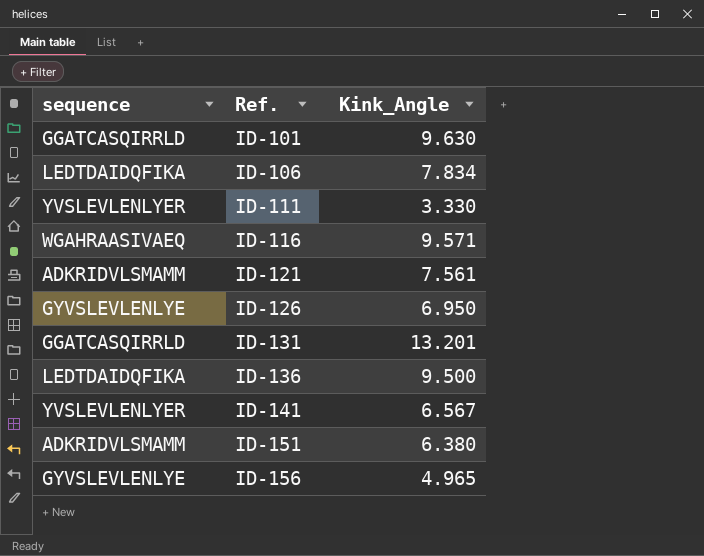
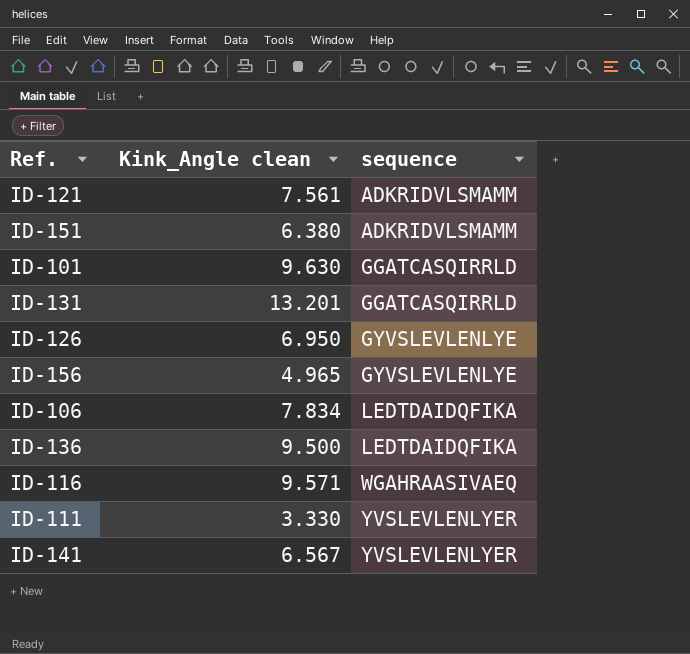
row order: Ref. ascending -> sequence ascending
column name: Kink_Angle -> Kink_Angle clean
column sequence | position: 1 -> 3

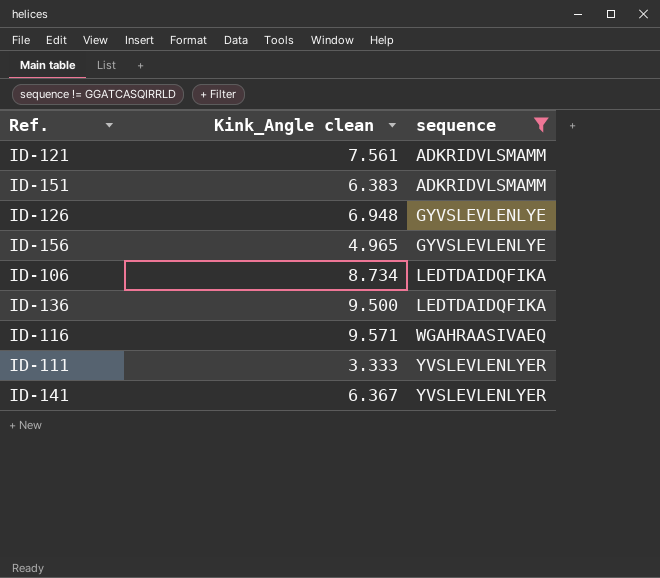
filter: none -> sequence != GGATCASQIRRLD
ID-151 | Kink_Angle clean: 6.380 -> 6.383
ID-126 | Kink_Angle clean: 6.950 -> 6.948
ID-106 | Kink_Angle clean: 7.834 -> 8.734
ID-111 | Kink_Angle clean: 3.330 -> 3.333
ID-141 | Kink_Angle clean: 6.567 -> 6.367

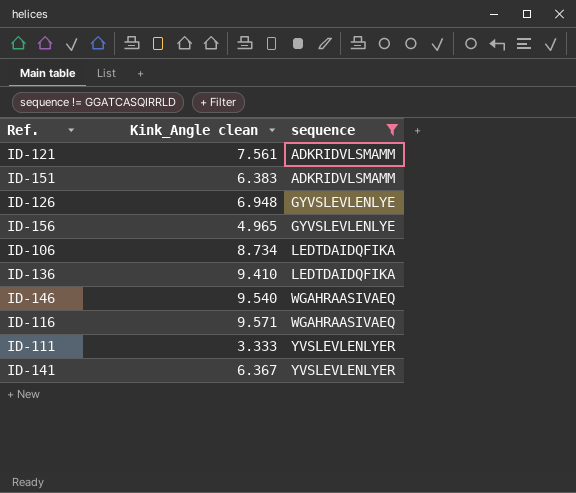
ID-136 | Kink_Angle clean: 9.500 -> 9.410
row ID-146: none -> 9.540 | WGAHRAASIVAEQ

